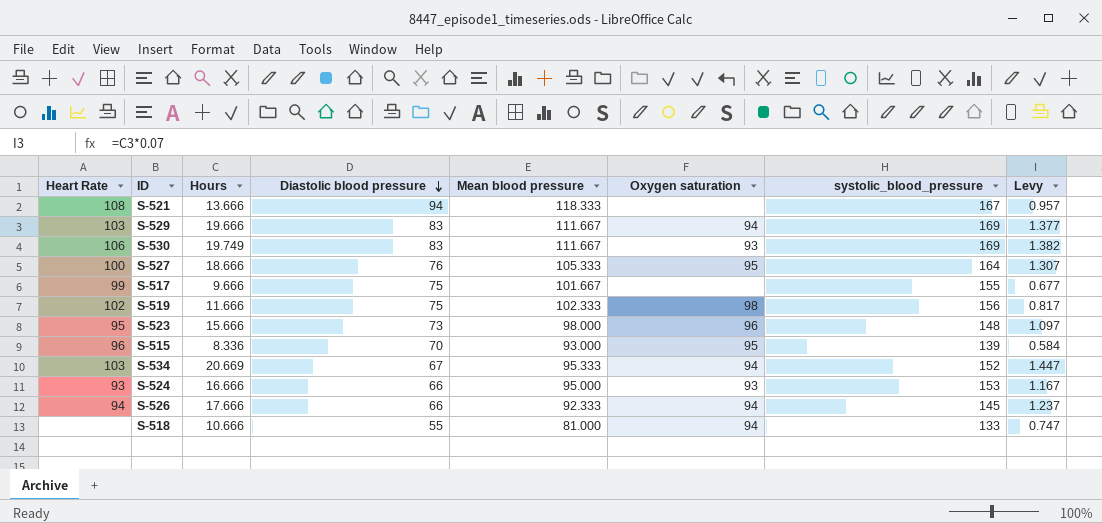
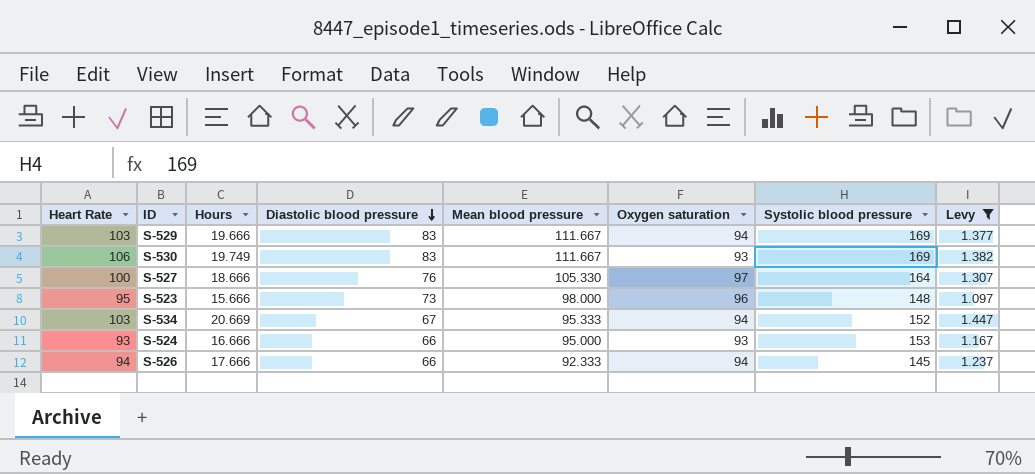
filter: none -> Levy >= 1.097
column name: systolic_blood_pressure -> Systolic blood pressure
S-527 | Mean blood pressure: 105.333 -> 105.330
S-527 | Oxygen saturation: 95 -> 97

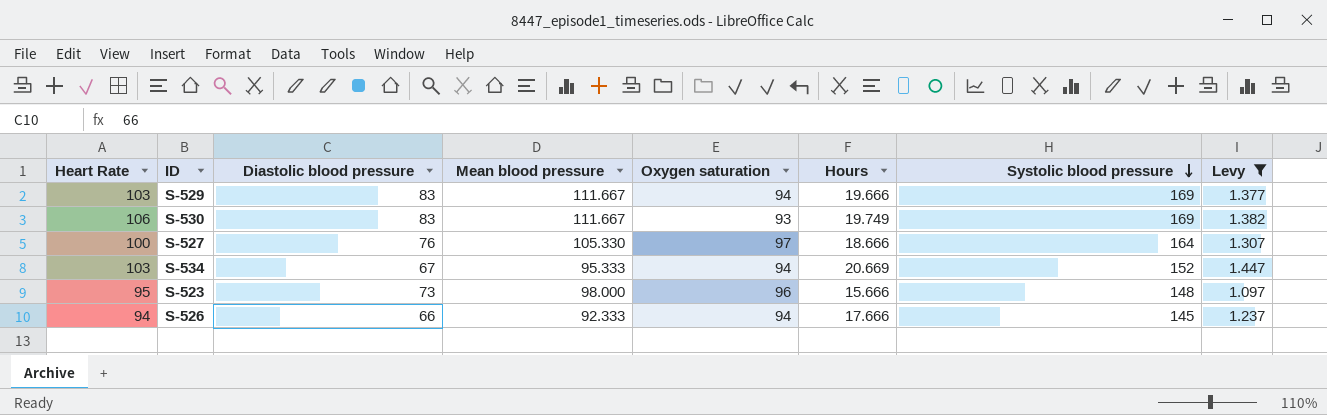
row order: Diastolic blood pressure descending -> Systolic blood pressure descending
column Hours | position: 3 -> 6
row S-524: 93 | 16.666 | 66 | 95.000 | 93 | 153 | 1.167 -> none

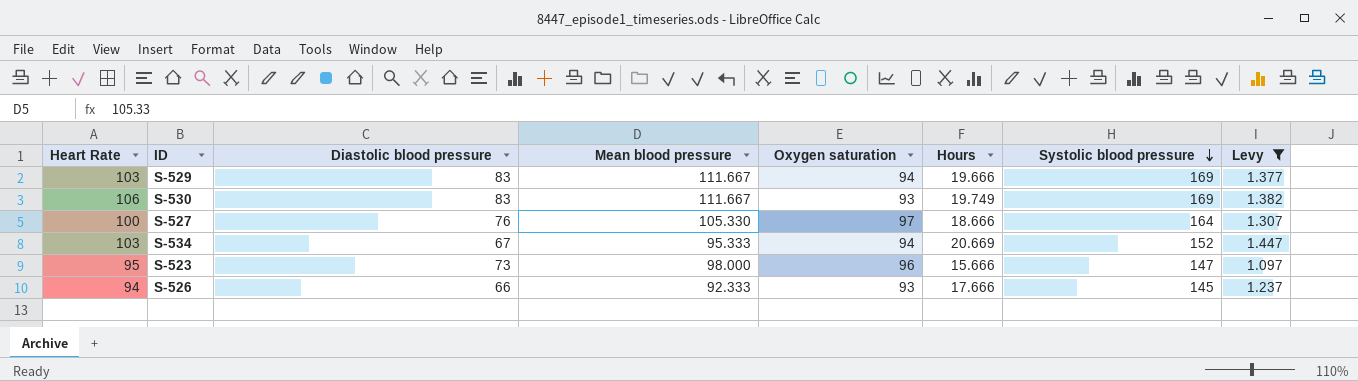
S-523 | Systolic blood pressure: 148 -> 147
S-526 | Oxygen saturation: 94 -> 93

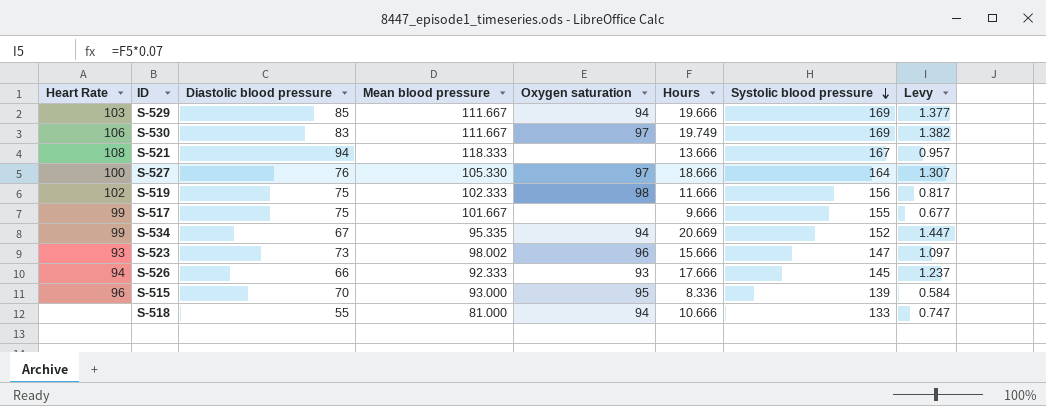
filter: Levy >= 1.097 -> none
S-529 | Diastolic blood pressure: 83 -> 85
S-530 | Oxygen saturation: 93 -> 97
S-534 | Heart Rate: 103 -> 99
S-534 | Mean blood pressure: 95.333 -> 95.335
S-523 | Heart Rate: 95 -> 93
S-523 | Mean blood pressure: 98.000 -> 98.002

